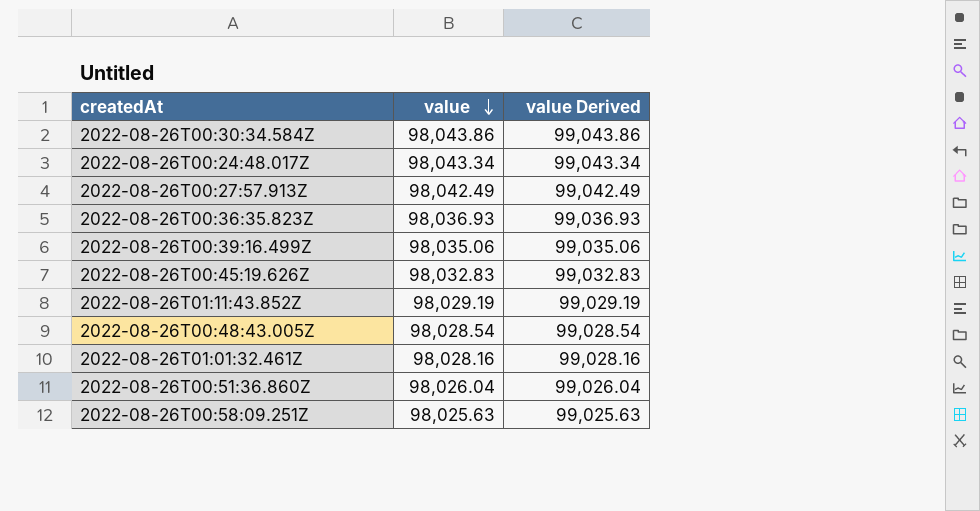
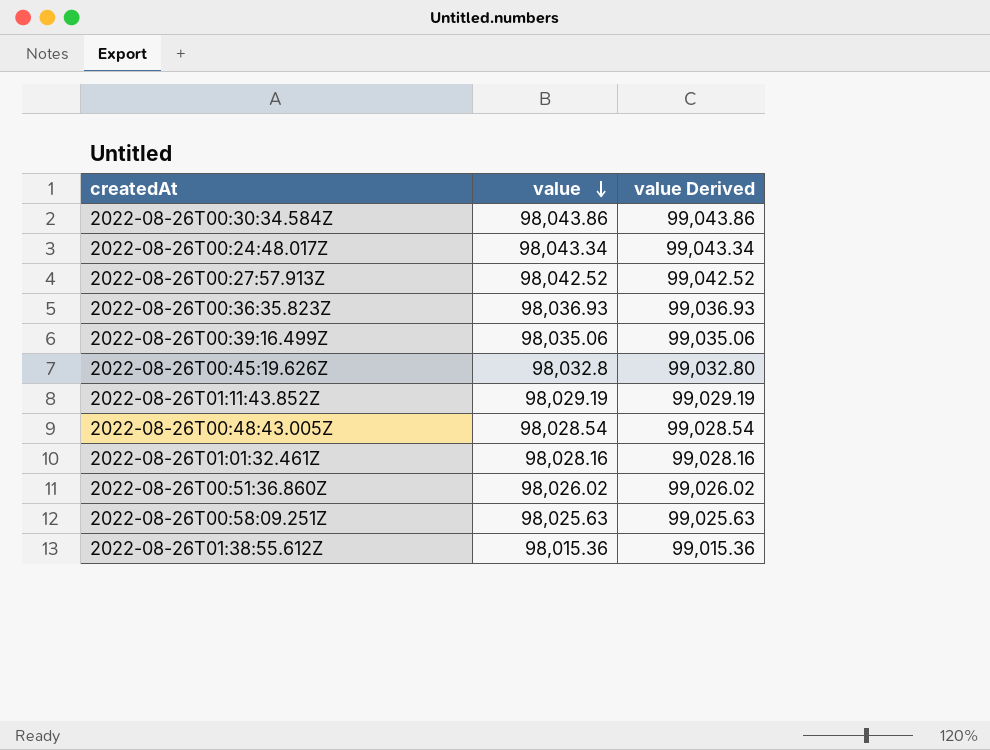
2022-08-26T00:27:57.913Z | value: 98,042.49 -> 98,042.52
2022-08-26T00:27:57.913Z | value Derived: 99,042.49 -> 99,042.52
2022-08-26T00:45:19.626Z | value: 98,032.83 -> 98,032.8
2022-08-26T00:45:19.626Z | value Derived: 99,032.83 -> 99,032.80
2022-08-26T00:51:36.860Z | value: 98,026.04 -> 98,026.02
2022-08-26T00:51:36.860Z | value Derived: 99,026.04 -> 99,026.02
row 2022-08-26T01:38:55.612Z: none -> 98,015.36 | 99,015.36

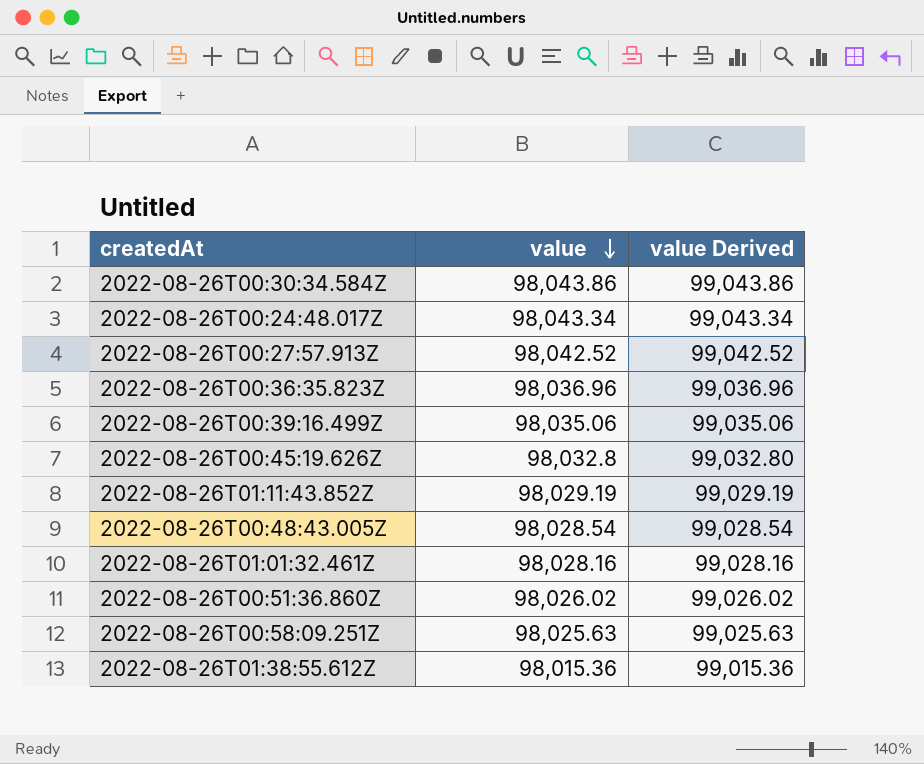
2022-08-26T00:36:35.823Z | value: 98,036.93 -> 98,036.96
2022-08-26T00:36:35.823Z | value Derived: 99,036.93 -> 99,036.96

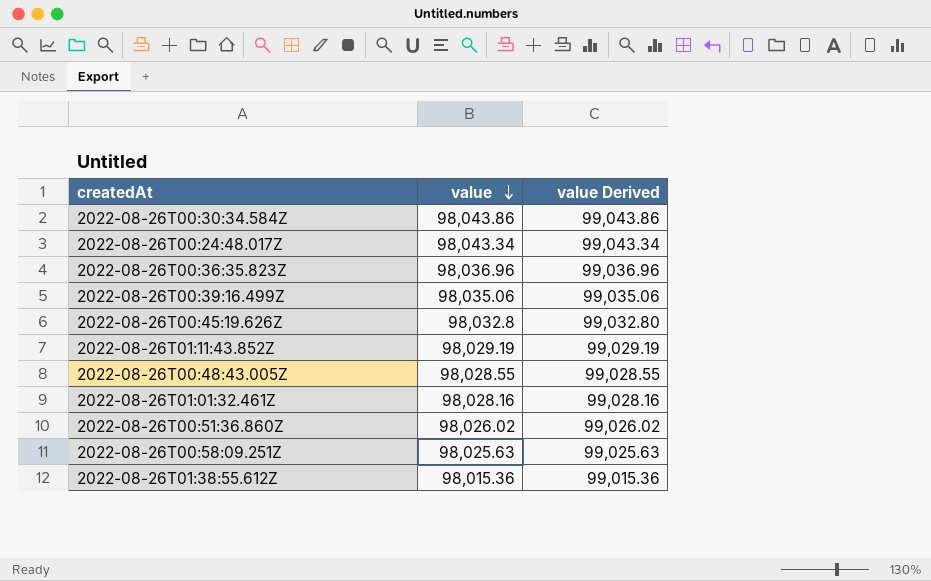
row 2022-08-26T00:27:57.913Z: 98,042.52 | 99,042.52 -> none
2022-08-26T00:48:43.005Z | value: 98,028.54 -> 98,028.55
2022-08-26T00:48:43.005Z | value Derived: 99,028.54 -> 99,028.55

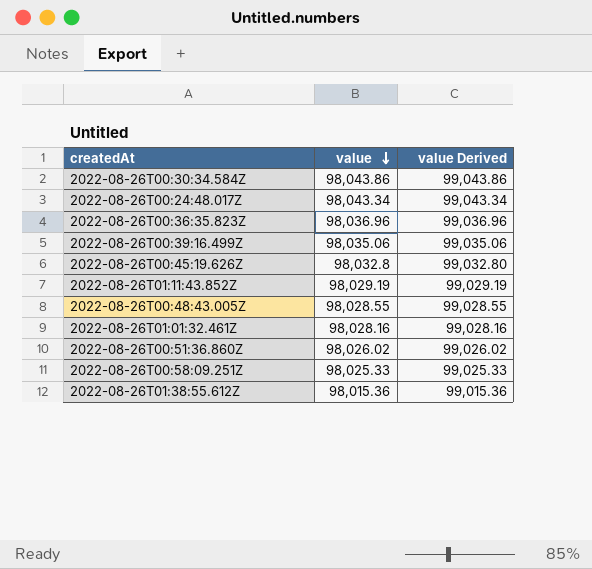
2022-08-26T00:58:09.251Z | value: 98,025.63 -> 98,025.33
2022-08-26T00:58:09.251Z | value Derived: 99,025.63 -> 99,025.33

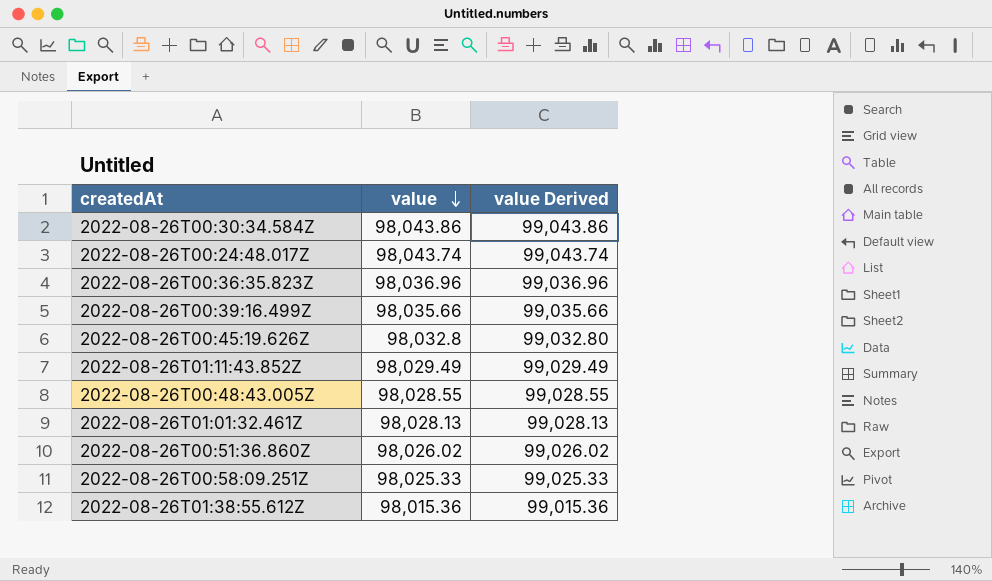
2022-08-26T00:24:48.017Z | value: 98,043.34 -> 98,043.74
2022-08-26T00:24:48.017Z | value Derived: 99,043.34 -> 99,043.74
2022-08-26T00:39:16.499Z | value: 98,035.06 -> 98,035.66
2022-08-26T00:39:16.499Z | value Derived: 99,035.06 -> 99,035.66
2022-08-26T01:11:43.852Z | value: 98,029.19 -> 98,029.49
2022-08-26T01:11:43.852Z | value Derived: 99,029.19 -> 99,029.49
2022-08-26T01:01:32.461Z | value: 98,028.16 -> 98,028.13
2022-08-26T01:01:32.461Z | value Derived: 99,028.16 -> 99,028.13

